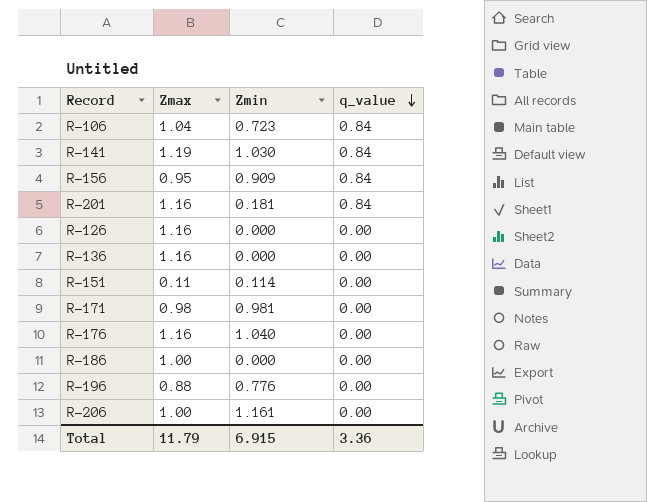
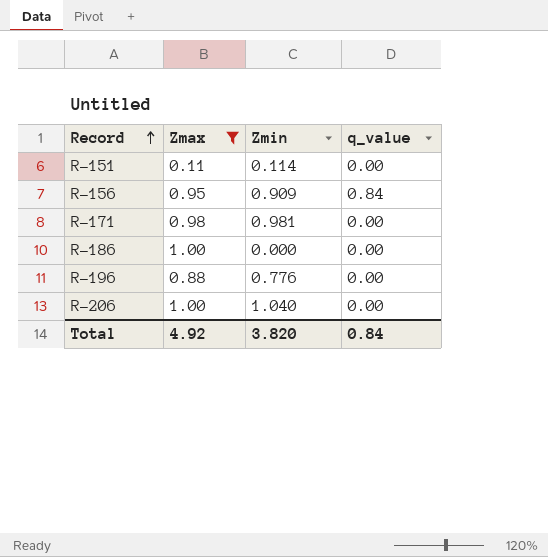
filter: none -> Zmax <= 1.00
row order: q_value descending -> Record ascending
R-206 | Zmin: 1.161 -> 1.040
Total | Zmax: 11.79 -> 4.92
Total | Zmin: 6.915 -> 3.820
Total | q_value: 3.36 -> 0.84

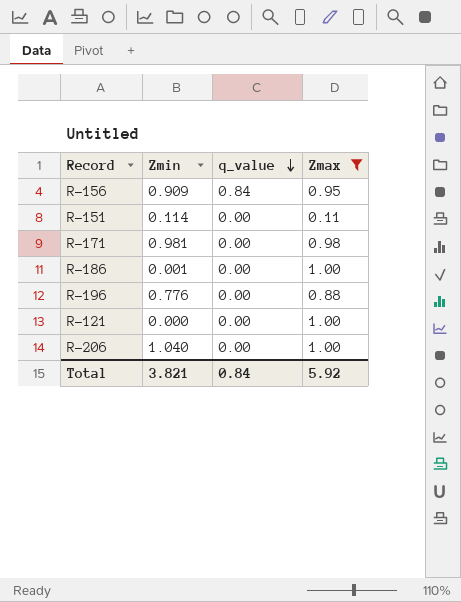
row order: Record ascending -> q_value descending
column Zmax | position: 2 -> 4
R-186 | Zmin: 0.000 -> 0.001
row R-121: none -> 0.000 | 0.00 | 1.00
Total | Zmin: 3.820 -> 3.821
Total | Zmax: 4.92 -> 5.92

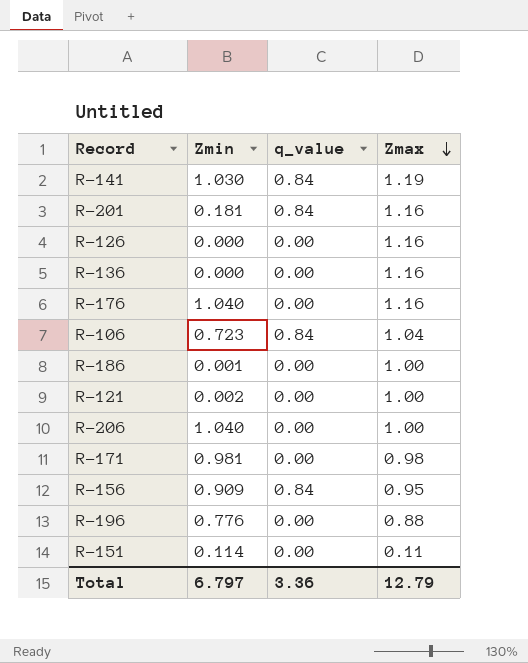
filter: Zmax <= 1.00 -> none
row order: q_value descending -> Zmax descending
R-121 | Zmin: 0.000 -> 0.002
Total | Zmin: 3.821 -> 6.797
Total | q_value: 0.84 -> 3.36
Total | Zmax: 5.92 -> 12.79

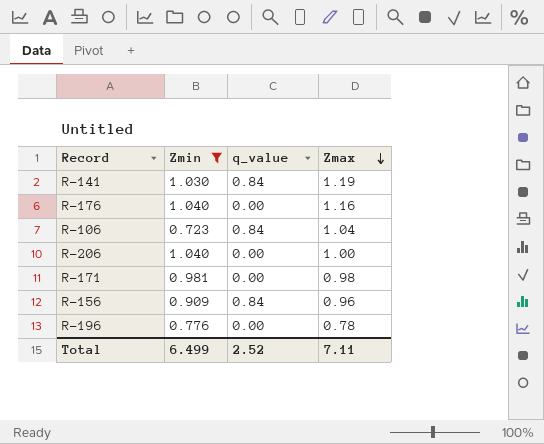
filter: none -> Zmin >= 0.723
R-156 | Zmax: 0.95 -> 0.96
R-196 | Zmax: 0.88 -> 0.78
Total | Zmin: 6.797 -> 6.499
Total | q_value: 3.36 -> 2.52
Total | Zmax: 12.79 -> 7.11

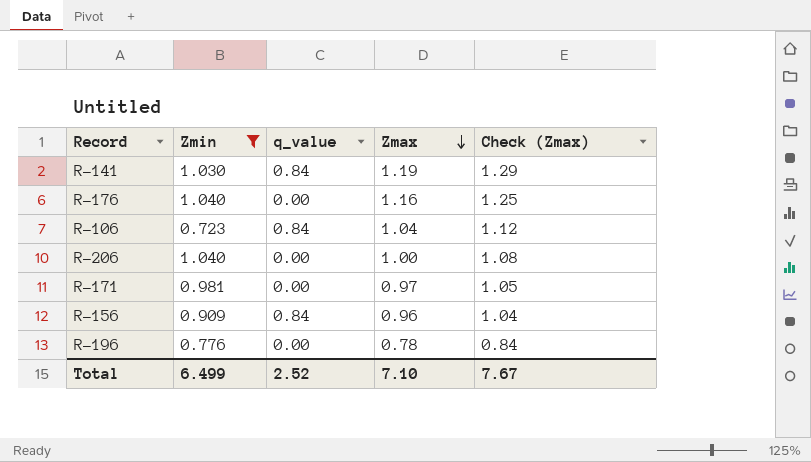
column Check (Zmax) | formula: none -> [Zmax] * 1.08
R-171 | Zmax: 0.98 -> 0.97
Total | Zmax: 7.11 -> 7.10

